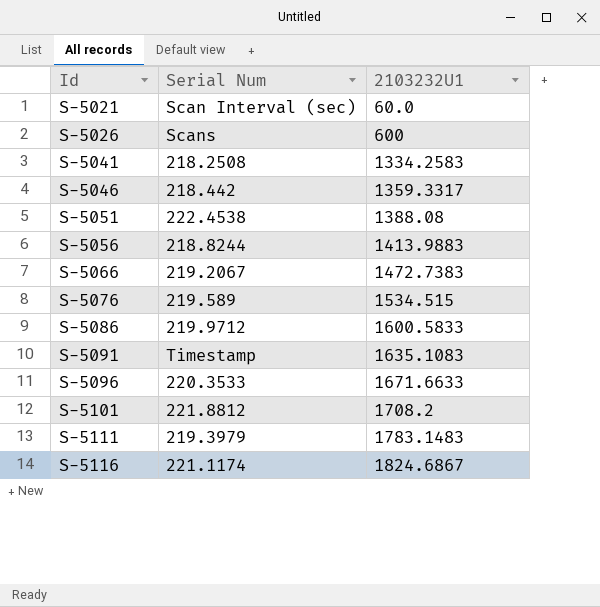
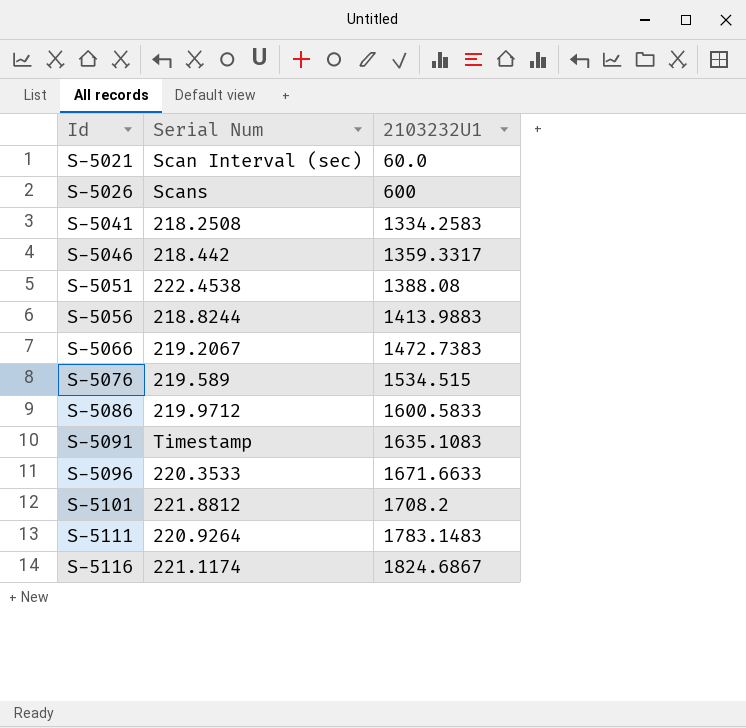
S-5111 | Serial Num: 219.3979 -> 220.9264

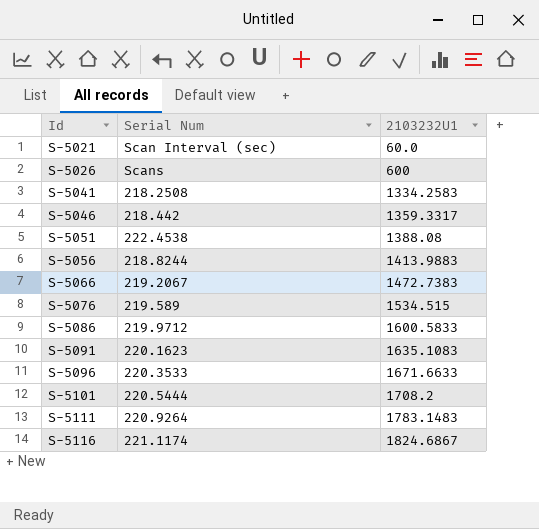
S-5091 | Serial Num: Timestamp -> 220.1623
S-5101 | Serial Num: 221.8812 -> 220.5444

